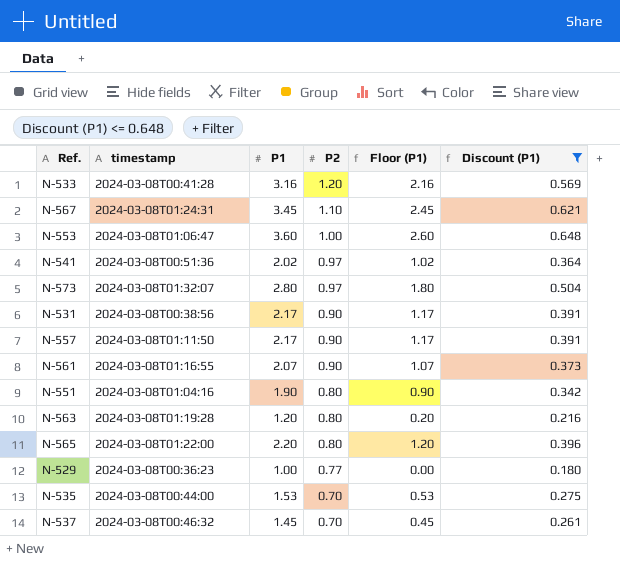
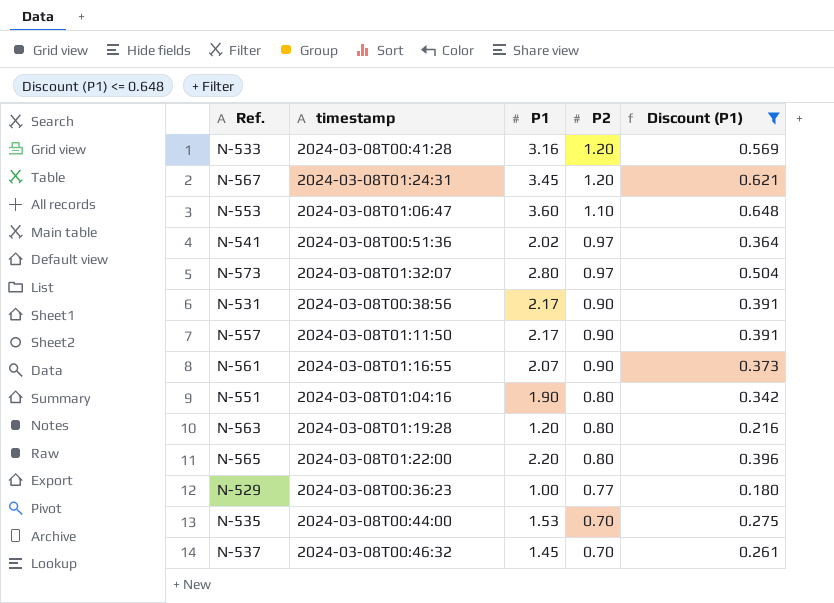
column Floor (P1) | formula: [P1] - 1 -> none
N-567 | P2: 1.10 -> 1.20
N-553 | P2: 1.00 -> 1.10

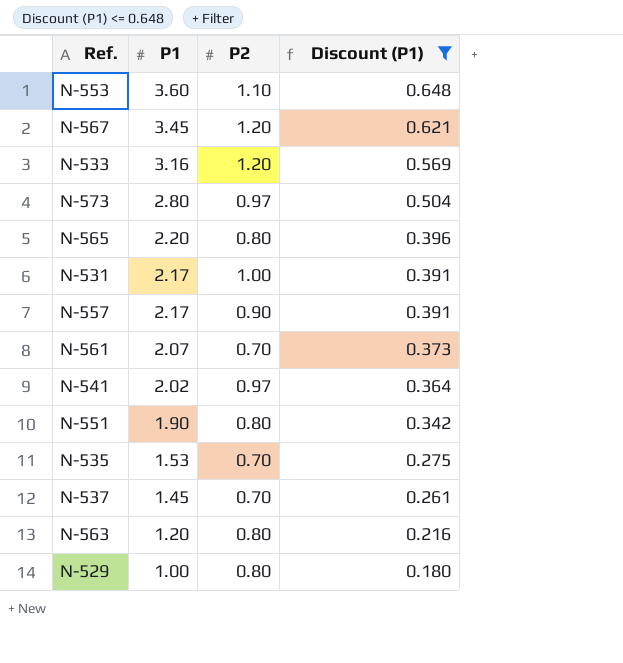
row order: P2 descending -> P1 descending
column timestamp | position: 2 -> none
N-531 | P2: 0.90 -> 1.00
N-561 | P2: 0.90 -> 0.70
N-529 | P2: 0.77 -> 0.80

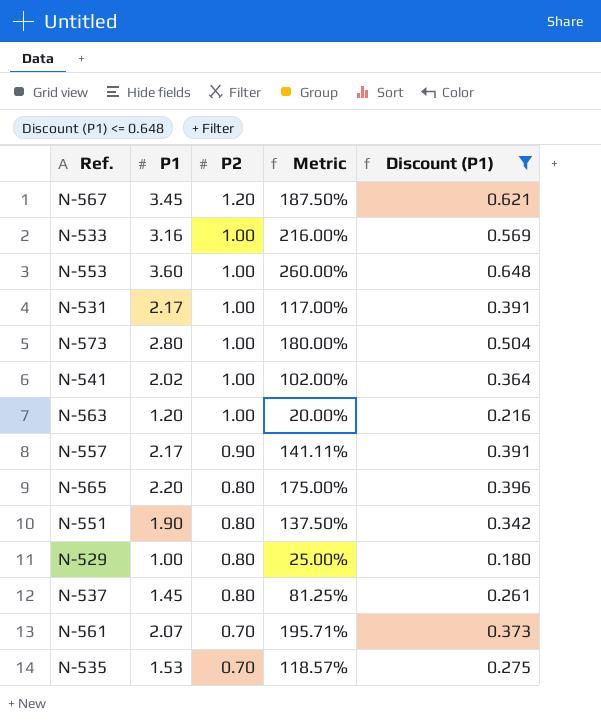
row order: P1 descending -> P2 descending
column Metric | formula: none -> ([P1] - [P2]) / [P2]
N-533 | P2: 1.20 -> 1.00
N-553 | P2: 1.10 -> 1.00
N-573 | P2: 0.97 -> 1.00
N-541 | P2: 0.97 -> 1.00
N-563 | P2: 0.80 -> 1.00
N-537 | P2: 0.70 -> 0.80

